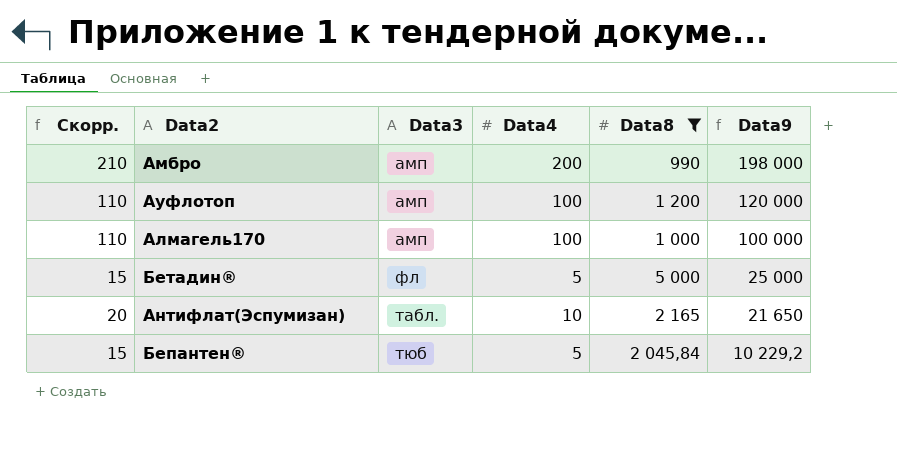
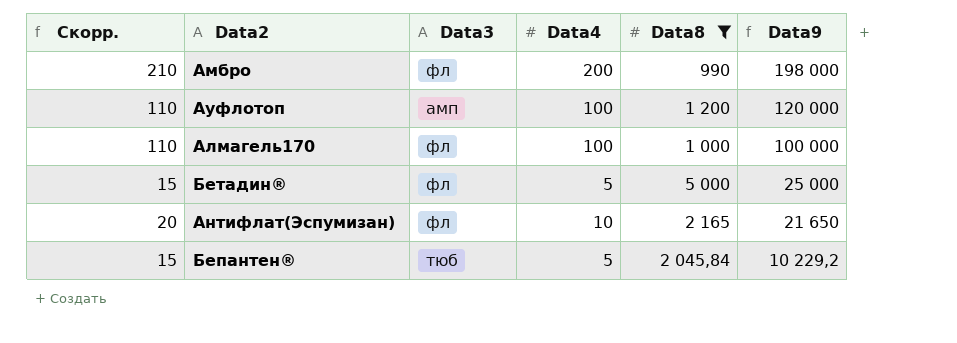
Амбро | Data3: амп -> фл
Алмагель170 | Data3: амп -> фл
Антифлат(Эспумизан) | Data3: табл. -> фл

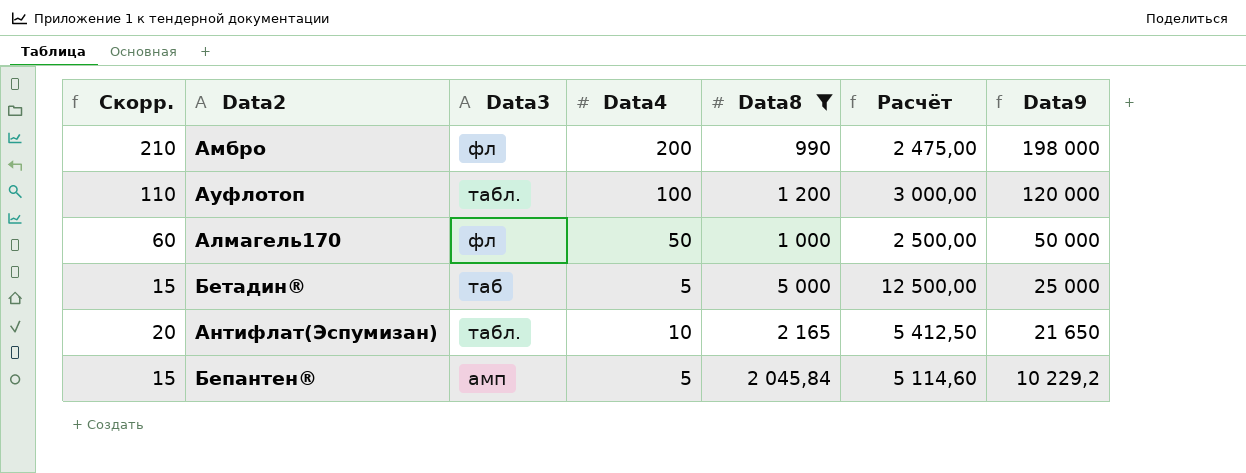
column Расчёт | formula: none -> [Data8] * 2,5
Ауфлотоп | Data3: амп -> табл.
Алмагель170 | Скорр.: 110 -> 60
Алмагель170 | Data4: 100 -> 50
Алмагель170 | Data9: 100 000 -> 50 000
Бетадин® | Data3: фл -> таб
Антифлат(Эспумизан) | Data3: фл -> табл.
Бепантен® | Data3: тюб -> амп

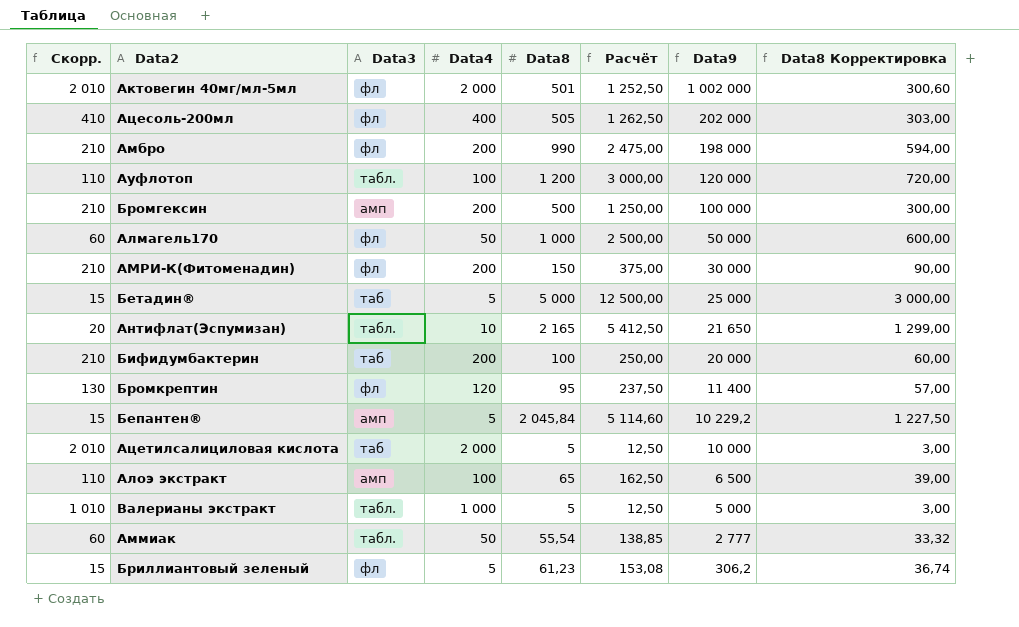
filter: Data8 >= 990 -> none
column Data8 Корректировка | formula: none -> [Data8] * 0,6

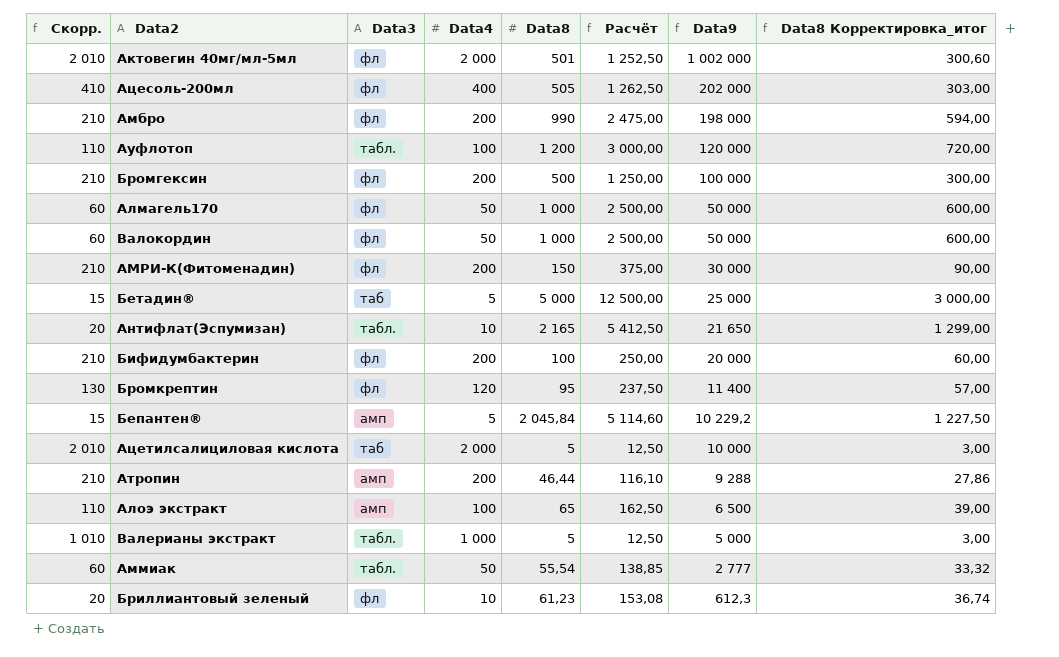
column name: Data8 Корректировка -> Data8 Корректировка_итог
Бромгексин | Data3: амп -> фл
row Валокордин: none -> 60 | фл | 50 | 1 000 | 2 500,00 | 50 000 | 600,00
Бифидумбактерин | Data3: таб -> фл
row Атропин: none -> 210 | амп | 200 | 46,44 | 116,10 | 9 288 | 27,86
Бриллиантовый зеленый | Скорр.: 15 -> 20
Бриллиантовый зеленый | Data4: 5 -> 10
Бриллиантовый зеленый | Data9: 306,2 -> 612,3

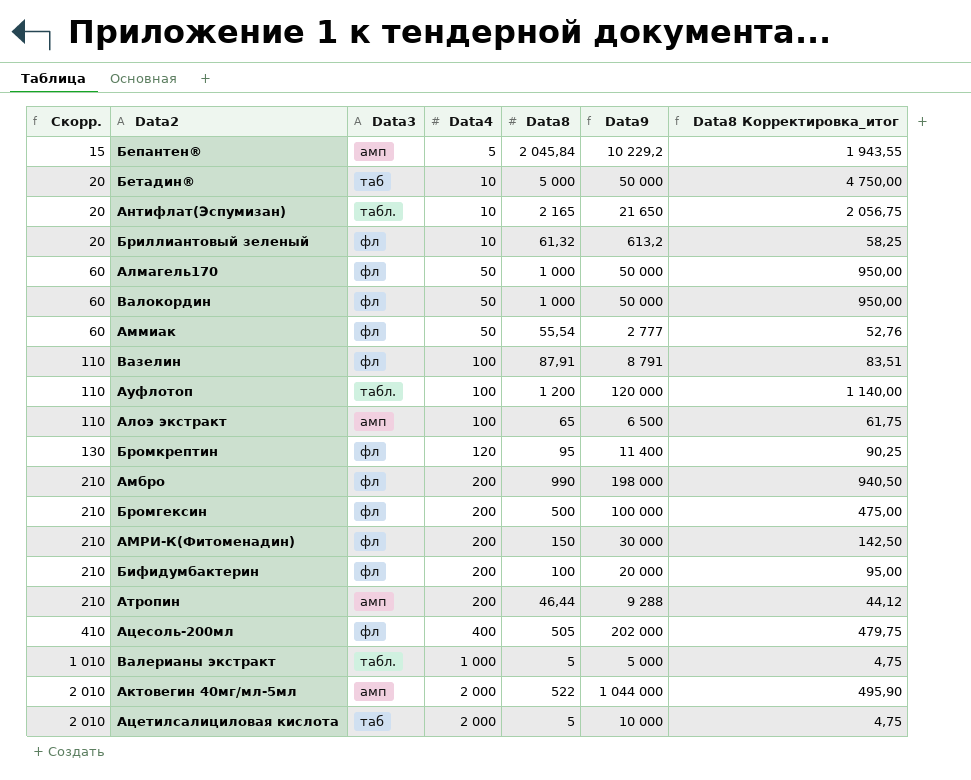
row order: Data9 descending -> Скорр. ascending
column Расчёт | formula: [Data8] * 2,5 -> none
column Data8 Корректировка_итог | formula: [Data8] * 0,6 -> [Data8] * 0,95
Бетадин® | Скорр.: 15 -> 20
Бетадин® | Data4: 5 -> 10
Бетадин® | Data9: 25 000 -> 50 000
Бриллиантовый зеленый | Data8: 61,23 -> 61,32
Бриллиантовый зеленый | Data9: 612,3 -> 613,2
Аммиак | Data3: табл. -> фл
row Вазелин: none -> 110 | фл | 100 | 87,91 | 8 791 | 83,51
Актовегин 40мг/мл-5мл | Data3: фл -> амп
Актовегин 40мг/мл-5мл | Data8: 501 -> 522
Актовегин 40мг/мл-5мл | Data9: 1 002 000 -> 1 044 000

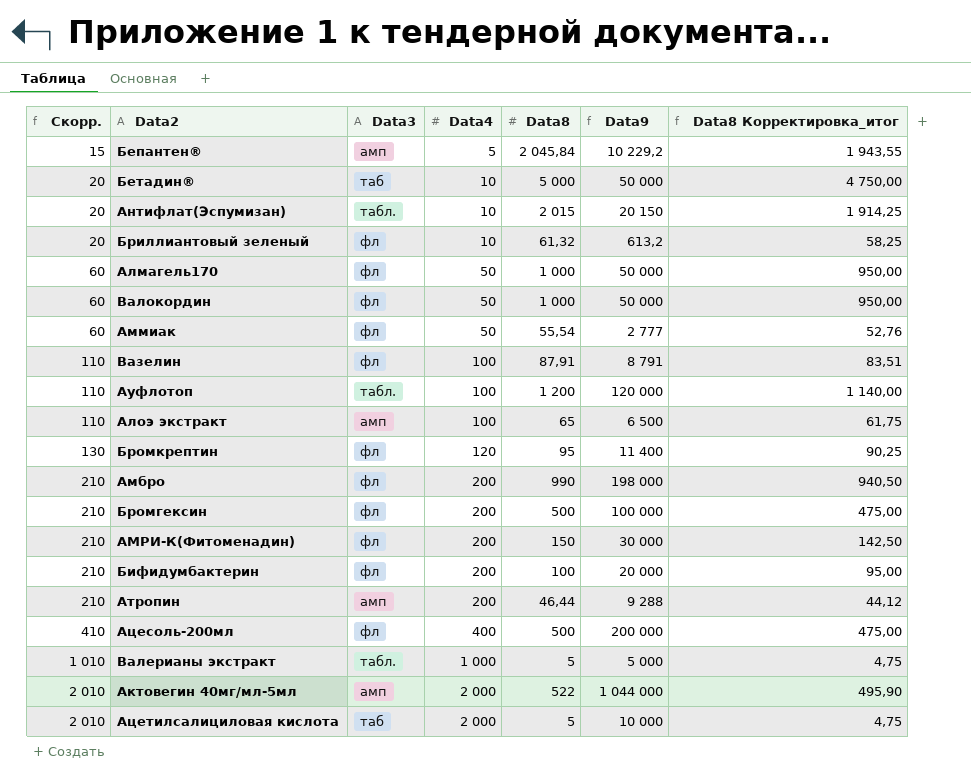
Антифлат(Эспумизан) | Data8: 2 165 -> 2 015
Антифлат(Эспумизан) | Data9: 21 650 -> 20 150
Антифлат(Эспумизан) | Data8 Корректировка_итог: 2 056,75 -> 1 914,25
Ацесоль-200мл | Data8: 505 -> 500
Ацесоль-200мл | Data9: 202 000 -> 200 000
Ацесоль-200мл | Data8 Корректировка_итог: 479,75 -> 475,00

